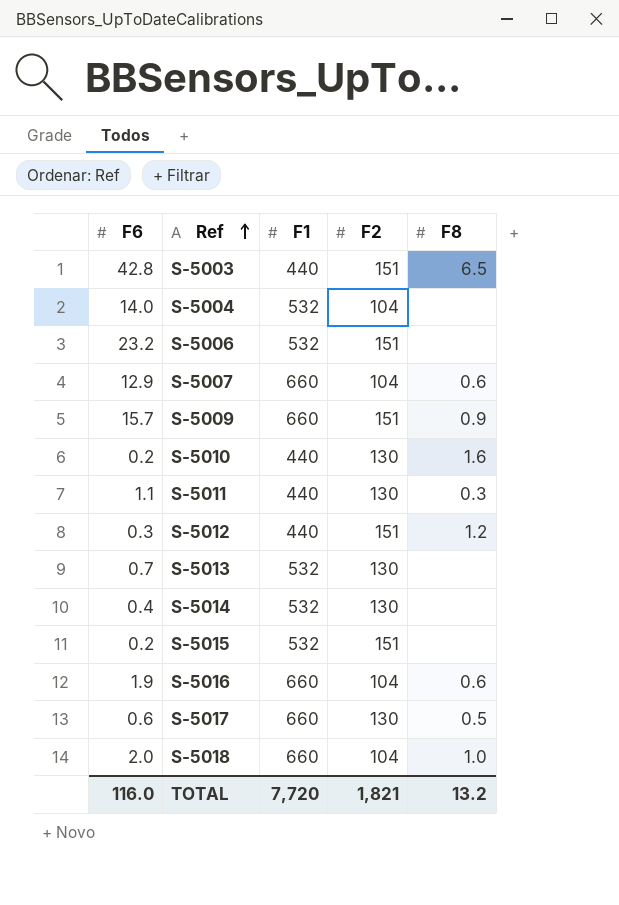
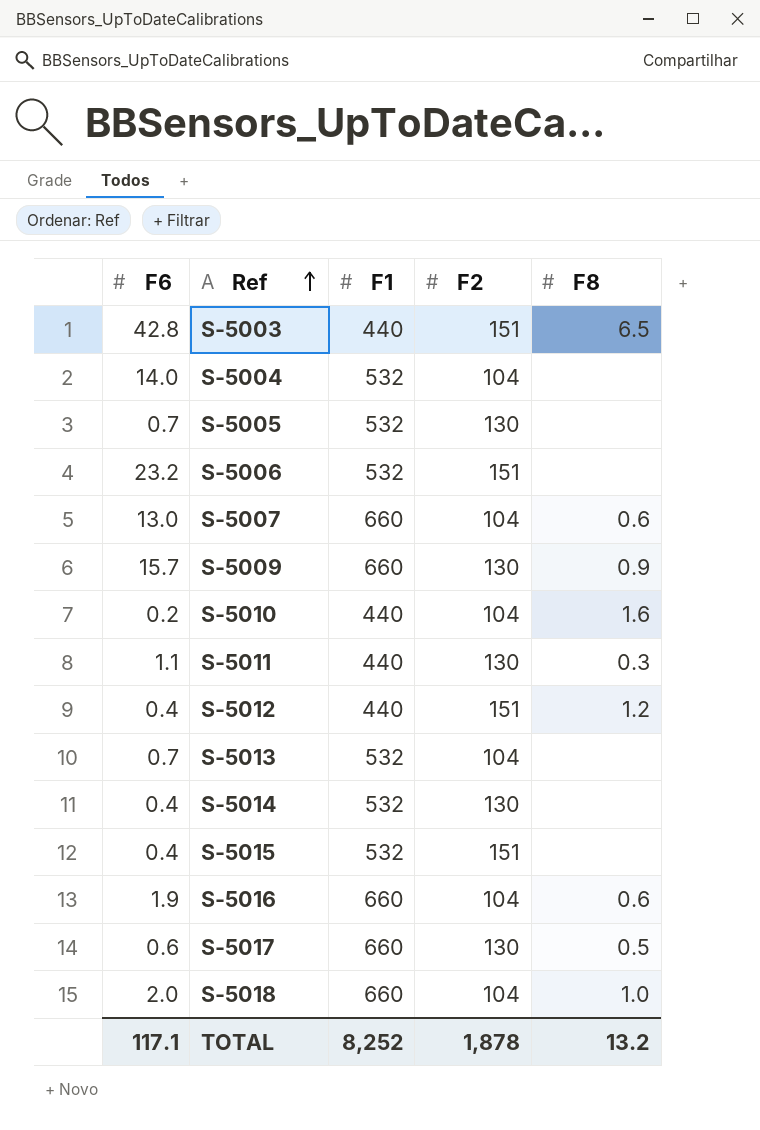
row S-5005: none -> 0.7 | 532 | 130 | none
S-5007 | F6: 12.9 -> 13.0
S-5009 | F2: 151 -> 130
S-5010 | F2: 130 -> 104
S-5012 | F6: 0.3 -> 0.4
S-5013 | F2: 130 -> 104
S-5015 | F6: 0.2 -> 0.4
TOTAL | F6: 116.0 -> 117.1
TOTAL | F1: 7,720 -> 8,252
TOTAL | F2: 1,821 -> 1,878

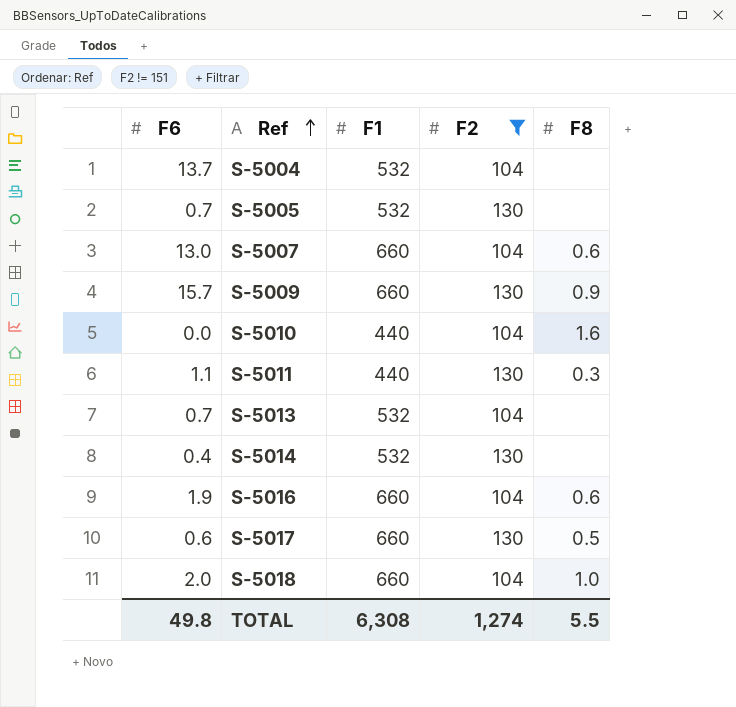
filter: none -> F2 != 151
S-5004 | F6: 14.0 -> 13.7
S-5010 | F6: 0.2 -> 0.0
TOTAL | F6: 117.1 -> 49.8
TOTAL | F1: 8,252 -> 6,308
TOTAL | F2: 1,878 -> 1,274
TOTAL | F8: 13.2 -> 5.5

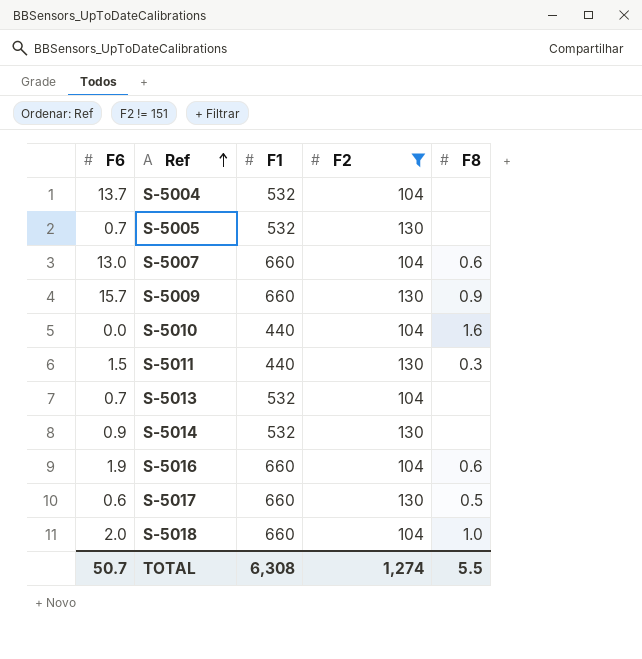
S-5011 | F6: 1.1 -> 1.5
S-5014 | F6: 0.4 -> 0.9
TOTAL | F6: 49.8 -> 50.7

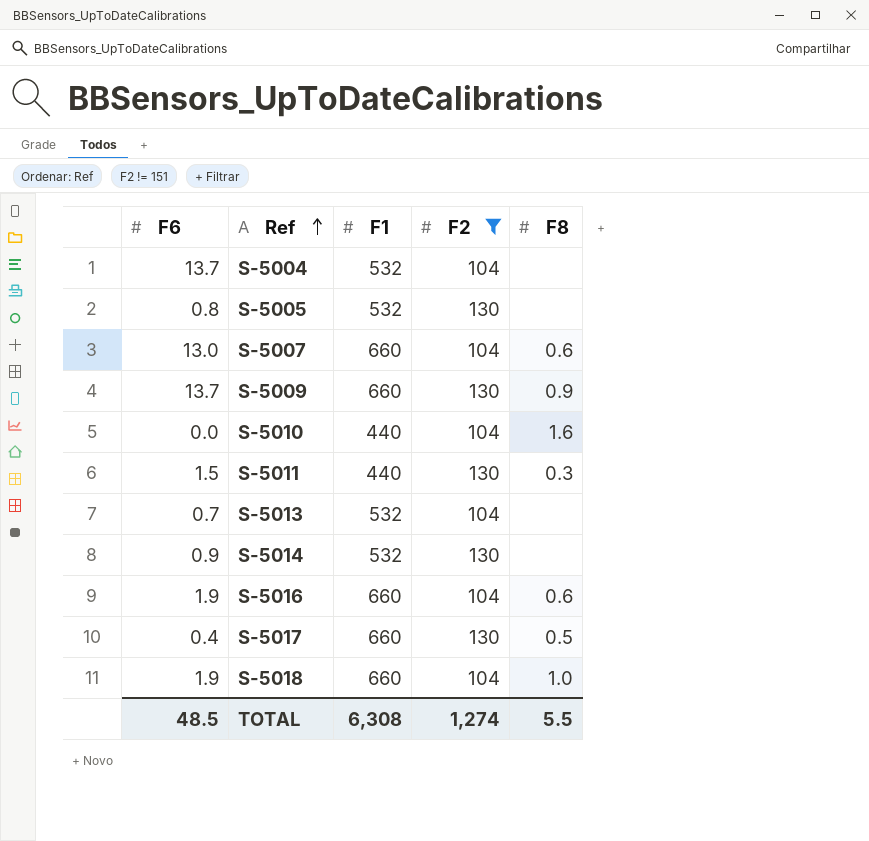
S-5005 | F6: 0.7 -> 0.8
S-5009 | F6: 15.7 -> 13.7
S-5017 | F6: 0.6 -> 0.4
S-5018 | F6: 2.0 -> 1.9
TOTAL | F6: 50.7 -> 48.5

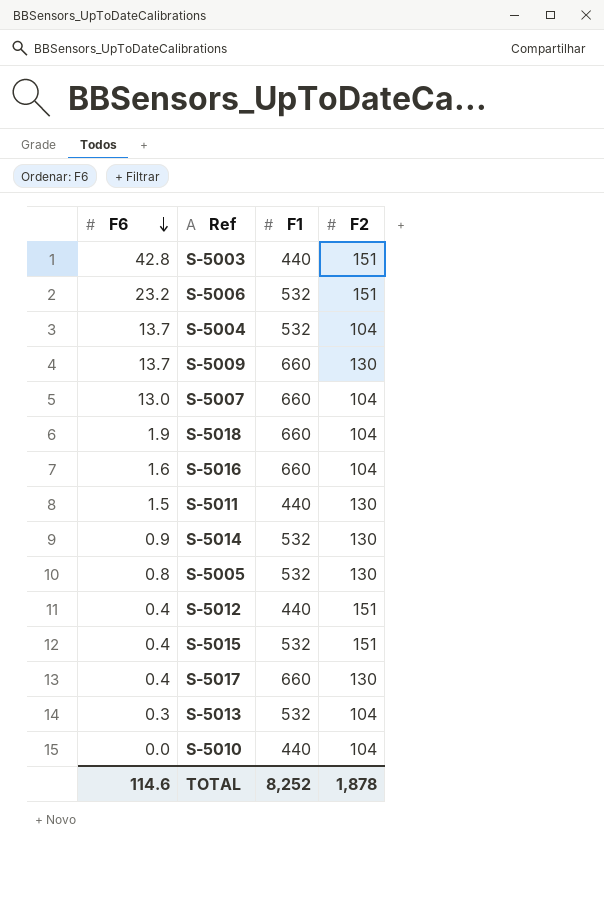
filter: F2 != 151 -> none
row order: Ref ascending -> F6 descending
column F8 | position: 5 -> none
S-5016 | F6: 1.9 -> 1.6
S-5013 | F6: 0.7 -> 0.3
TOTAL | F6: 48.5 -> 114.6
TOTAL | F1: 6,308 -> 8,252
TOTAL | F2: 1,274 -> 1,878

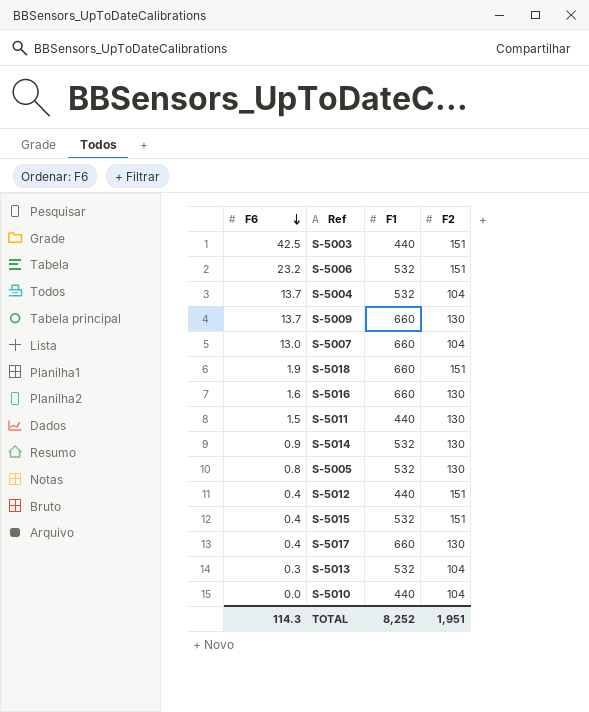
S-5003 | F6: 42.8 -> 42.5
S-5018 | F2: 104 -> 151
S-5016 | F2: 104 -> 130
TOTAL | F6: 114.6 -> 114.3
TOTAL | F2: 1,878 -> 1,951

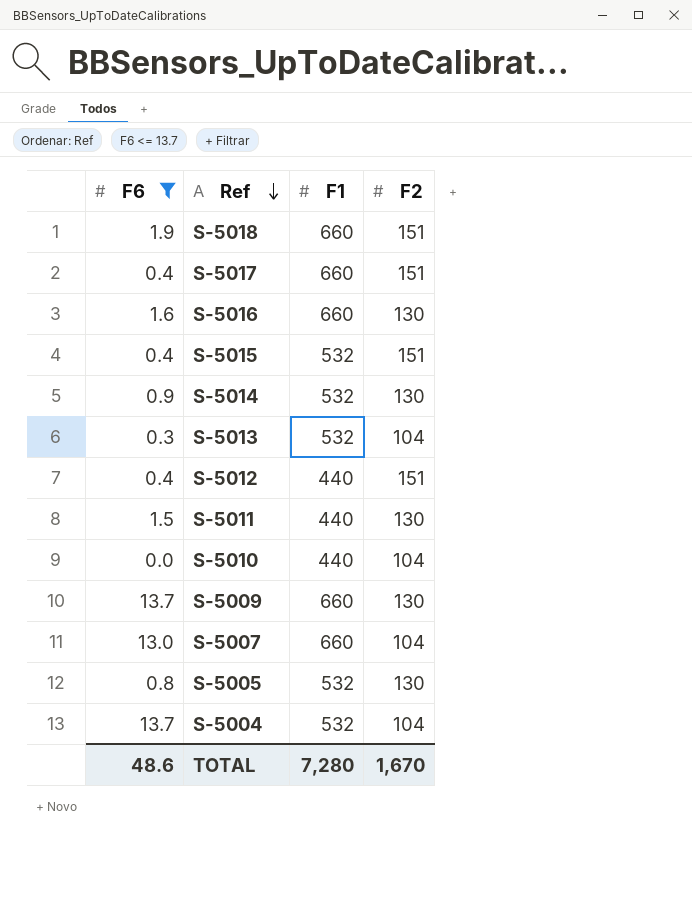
filter: none -> F6 <= 13.7
row order: F6 descending -> Ref descending
S-5017 | F2: 130 -> 151
TOTAL | F6: 114.3 -> 48.6
TOTAL | F1: 8,252 -> 7,280
TOTAL | F2: 1,951 -> 1,670

